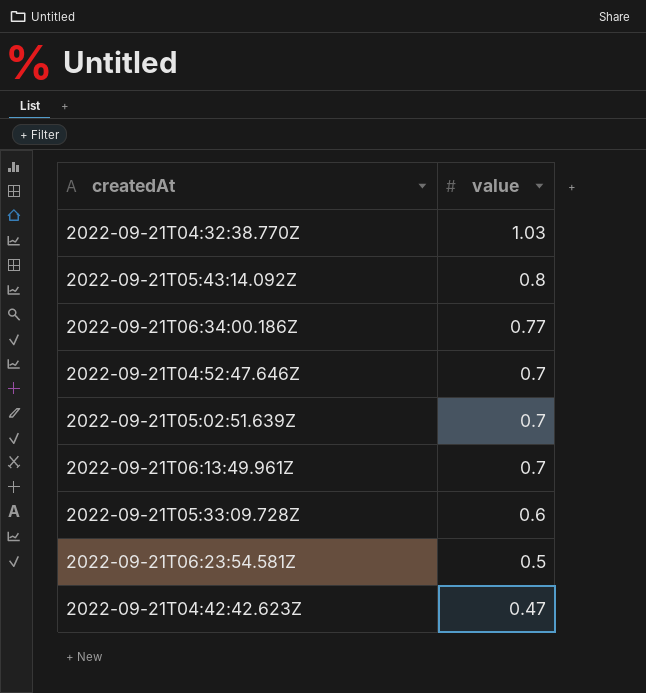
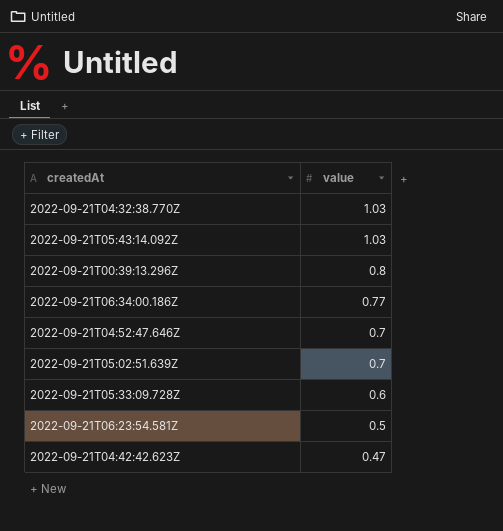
row 2022-09-21T06:13:49.961Z: 0.7 -> none
2022-09-21T05:43:14.092Z | value: 0.8 -> 1.03
row 2022-09-21T00:39:13.296Z: none -> 0.8

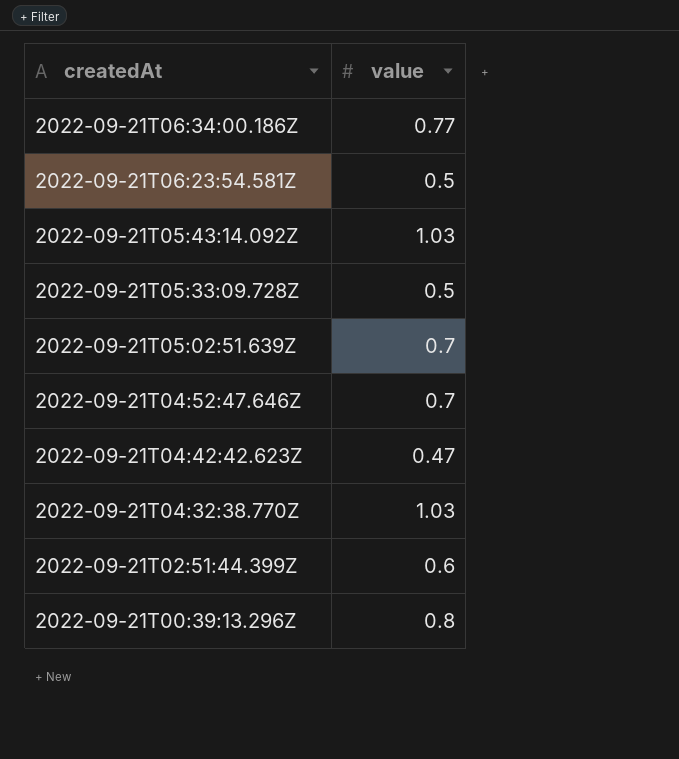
row order: value descending -> createdAt descending
2022-09-21T05:33:09.728Z | value: 0.6 -> 0.5
row 2022-09-21T02:51:44.399Z: none -> 0.6

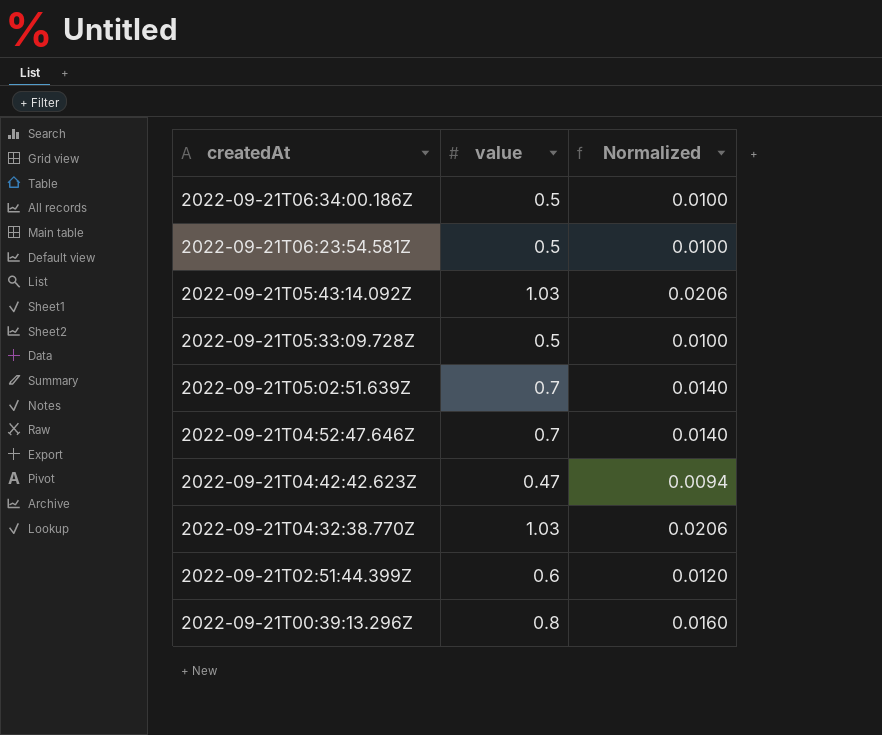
column Normalized | formula: none -> [value] * 0.02
2022-09-21T06:34:00.186Z | value: 0.77 -> 0.5

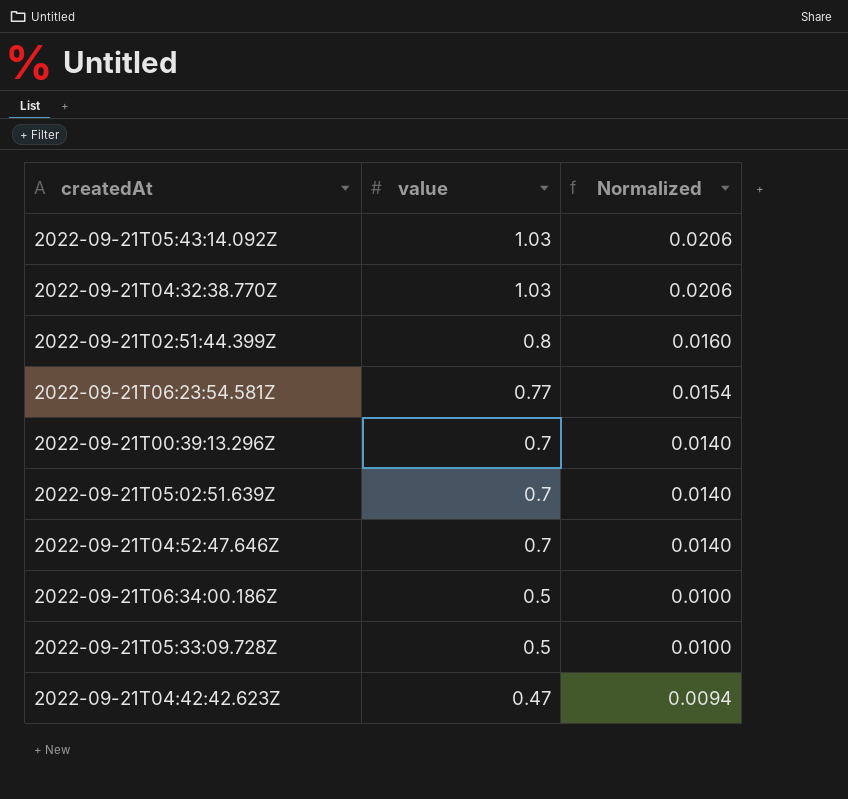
row order: createdAt descending -> value descending
2022-09-21T02:51:44.399Z | value: 0.6 -> 0.8
2022-09-21T02:51:44.399Z | Normalized: 0.0120 -> 0.0160
2022-09-21T06:23:54.581Z | value: 0.5 -> 0.77
2022-09-21T06:23:54.581Z | Normalized: 0.0100 -> 0.0154
2022-09-21T00:39:13.296Z | value: 0.8 -> 0.7
2022-09-21T00:39:13.296Z | Normalized: 0.0160 -> 0.0140

